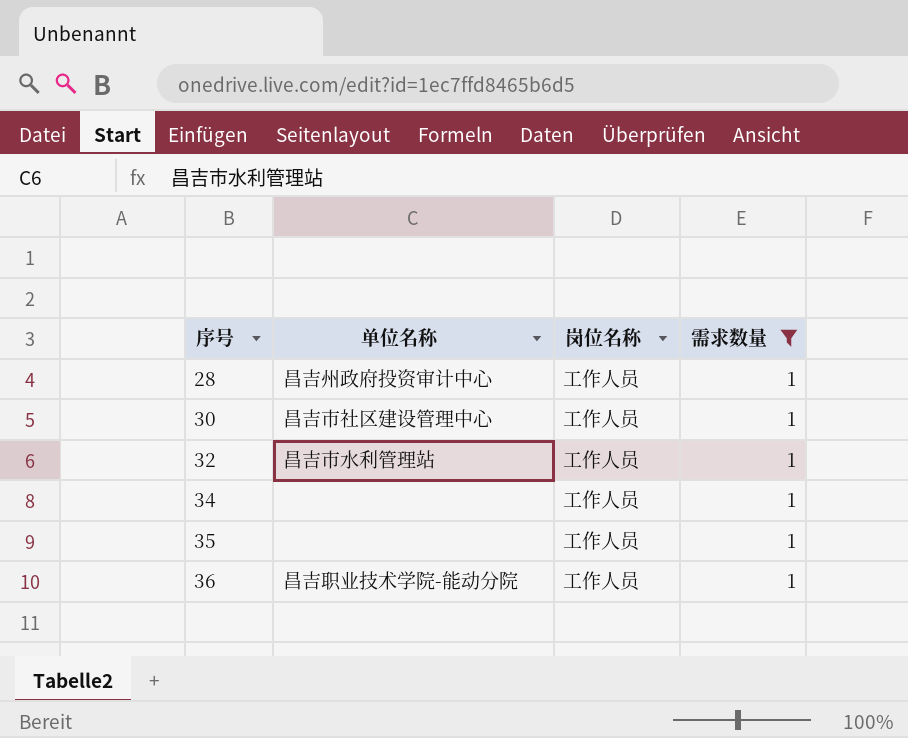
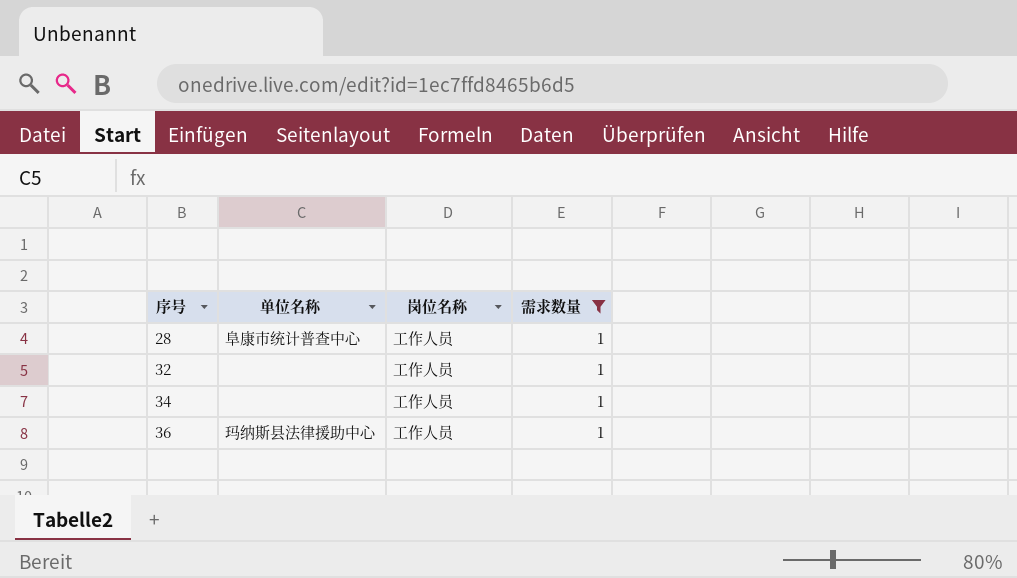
row 30: 昌吉市社区建设管理中心 | 工作人员 | 1 -> none
row 35: none | 工作人员 | 1 -> none
28 | 单位名称: 昌吉州政府投资审计中心 -> 阜康市统计普查中心
32 | 单位名称: 昌吉市水利管理站 -> none
36 | 单位名称: 昌吉职业技术学院-能动分院 -> 玛纳斯县法律援助中心

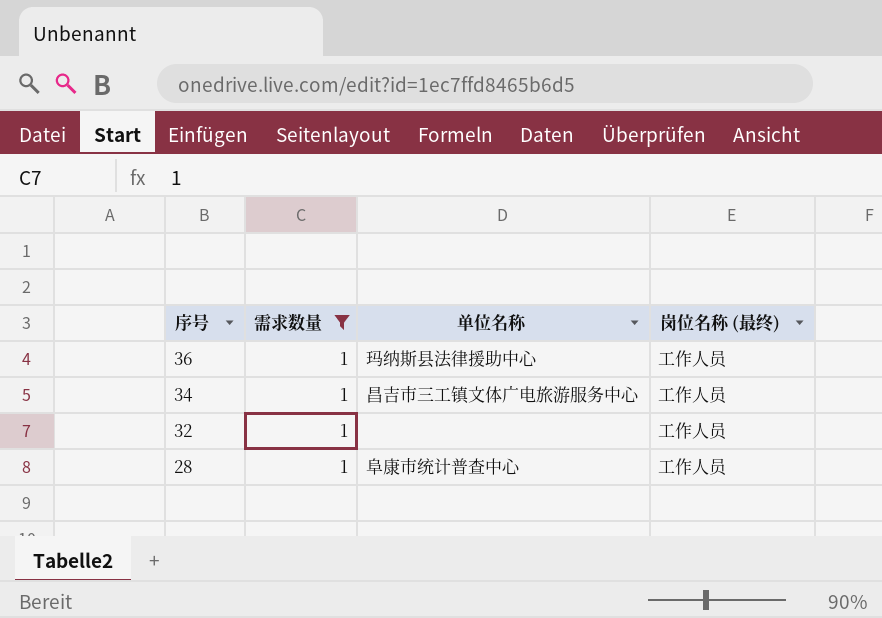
row order: 序号 ascending -> 序号 descending
column 需求数量 | position: 4 -> 2
column name: 岗位名称 -> 岗位名称 (最终)
34 | 单位名称: none -> 昌吉市三工镇文体广电旅游服务中心

